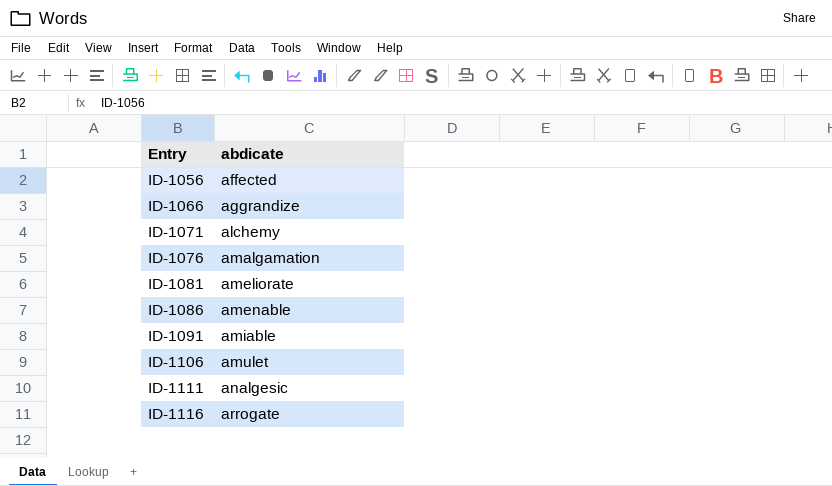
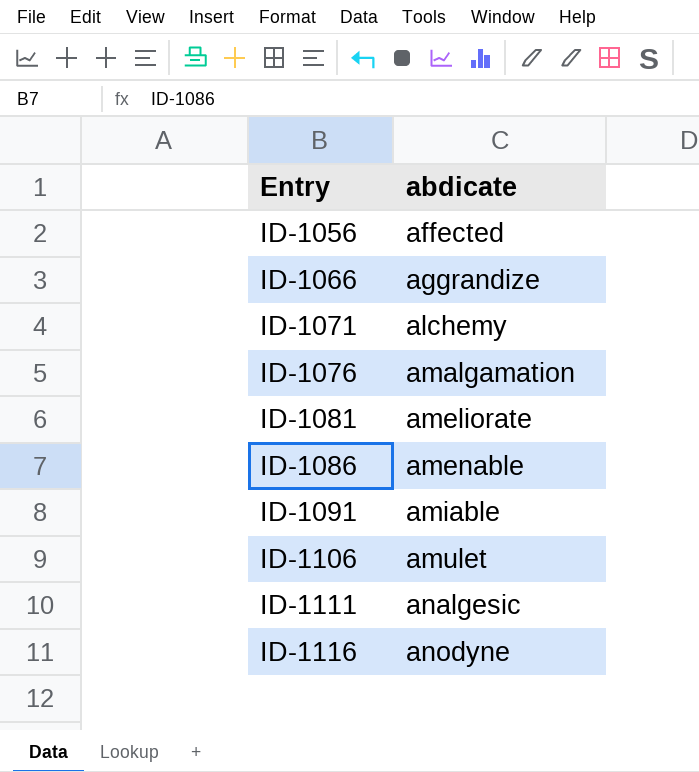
ID-1116 | abdicate: arrogate -> anodyne

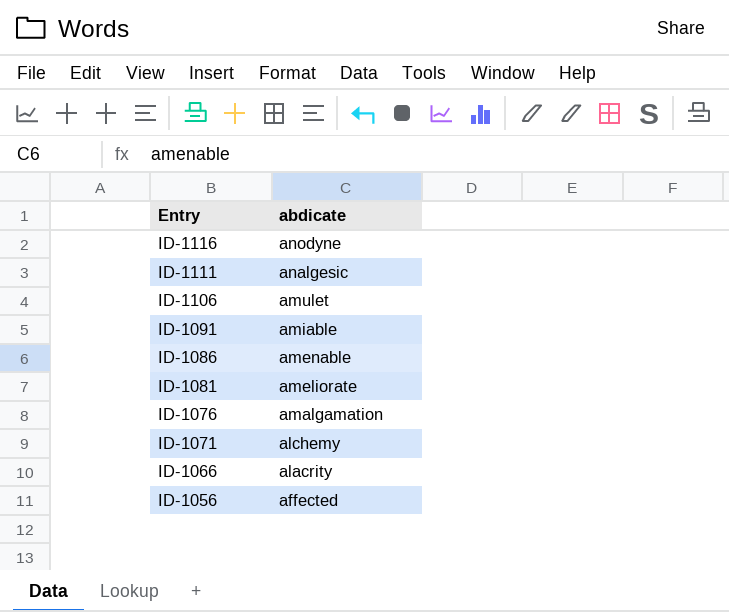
row order: Entry ascending -> Entry descending
ID-1066 | abdicate: aggrandize -> alacrity

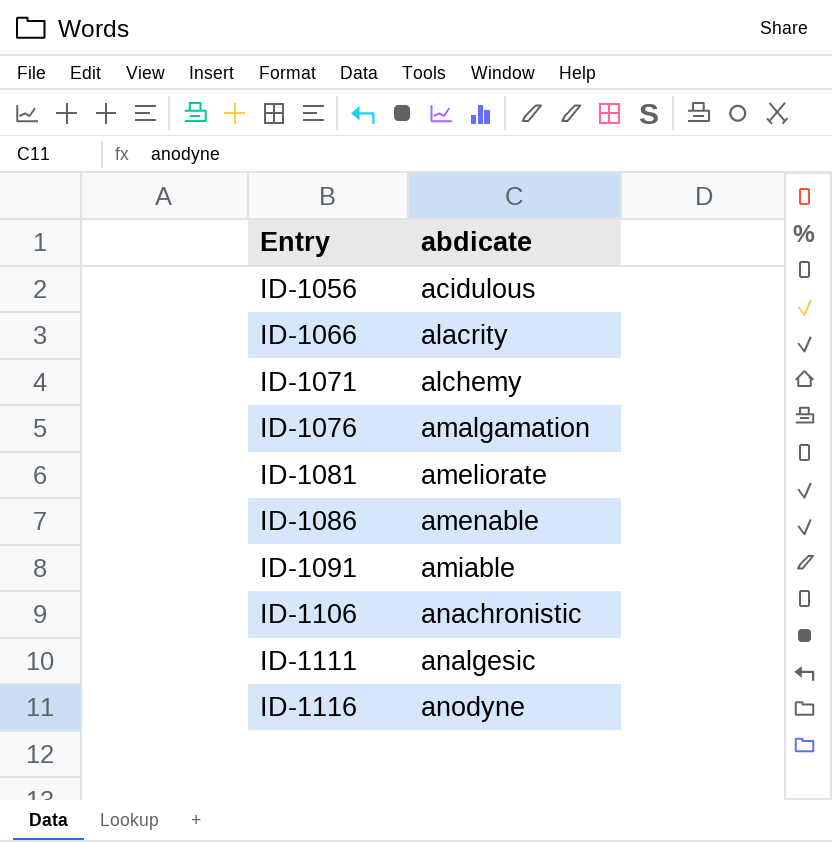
row order: Entry descending -> Entry ascending
ID-1056 | abdicate: affected -> acidulous
ID-1106 | abdicate: amulet -> anachronistic

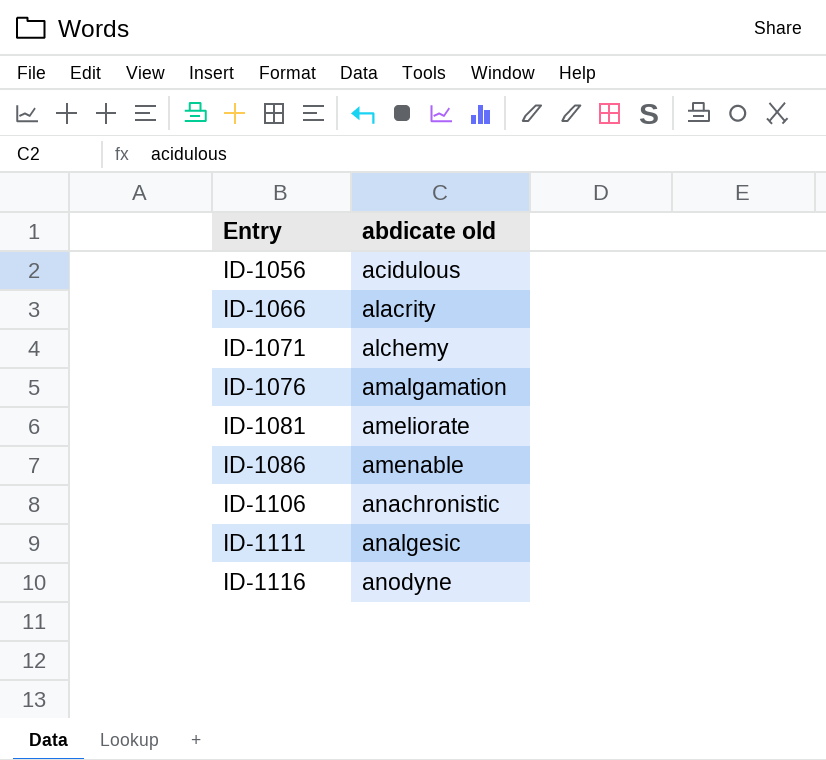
column name: abdicate -> abdicate old
row ID-1091: amiable -> none

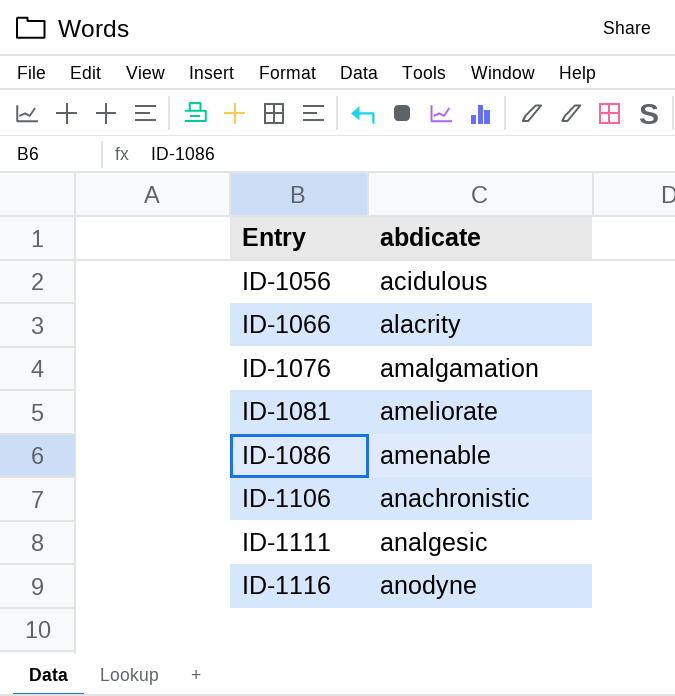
column name: abdicate old -> abdicate
row ID-1071: alchemy -> none

